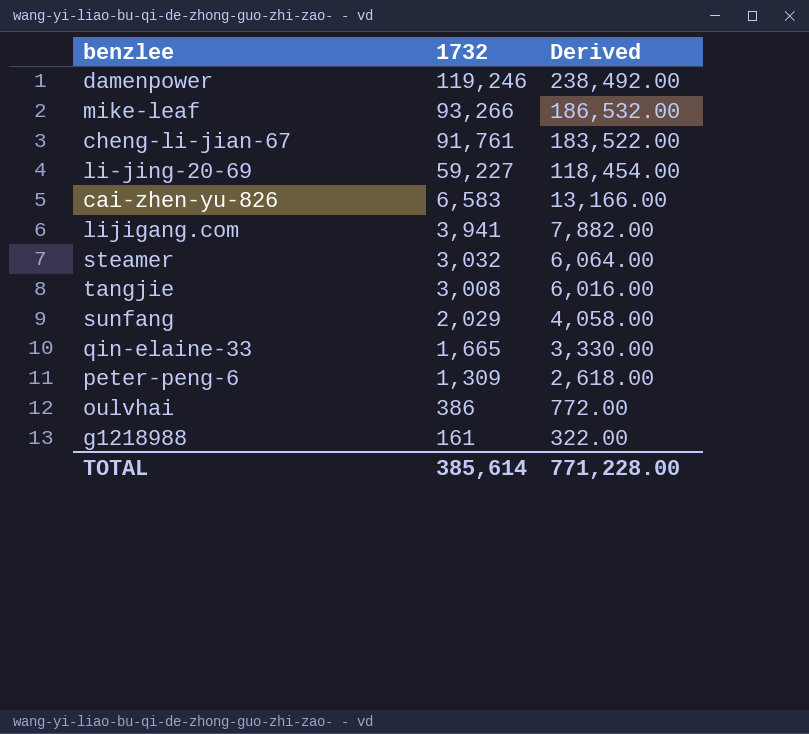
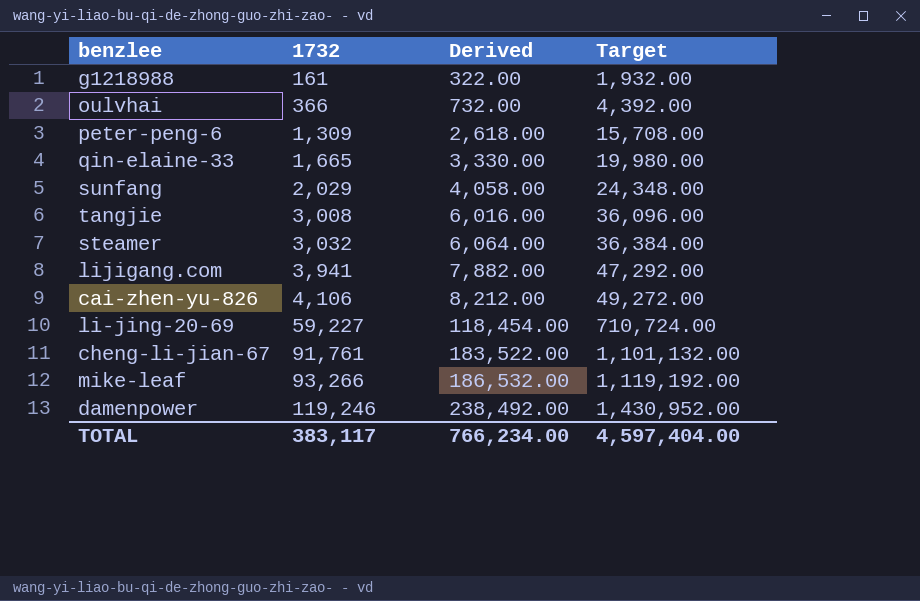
row order: 1732 descending -> 1732 ascending
column Target | formula: none -> [1732] * 12
oulvhai | 1732: 386 -> 366
oulvhai | Derived: 772.00 -> 732.00
cai-zhen-yu-826 | 1732: 6,583 -> 4,106
cai-zhen-yu-826 | Derived: 13,166.00 -> 8,212.00
TOTAL | 1732: 385,614 -> 383,117
TOTAL | Derived: 771,228.00 -> 766,234.00

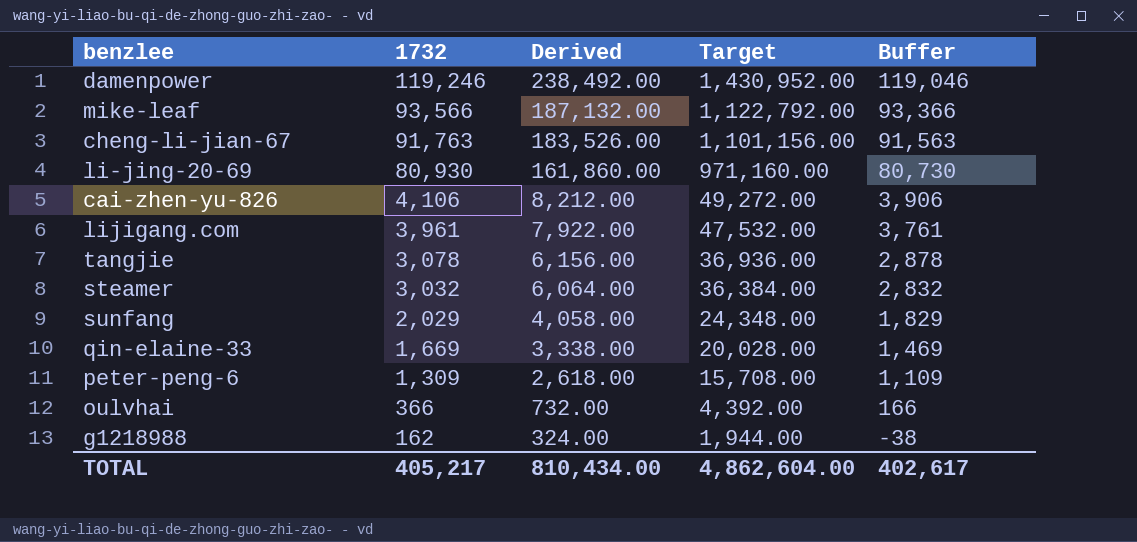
row order: 1732 ascending -> 1732 descending
column Buffer | formula: none -> [1732] - 200
mike-leaf | 1732: 93,266 -> 93,566
mike-leaf | Derived: 186,532.00 -> 187,132.00
mike-leaf | Target: 1,119,192.00 -> 1,122,792.00
cheng-li-jian-67 | 1732: 91,761 -> 91,763
cheng-li-jian-67 | Derived: 183,522.00 -> 183,526.00
cheng-li-jian-67 | Target: 1,101,132.00 -> 1,101,156.00
li-jing-20-69 | 1732: 59,227 -> 80,930
li-jing-20-69 | Derived: 118,454.00 -> 161,860.00
li-jing-20-69 | Target: 710,724.00 -> 971,160.00
lijigang.com | 1732: 3,941 -> 3,961
lijigang.com | Derived: 7,882.00 -> 7,922.00
lijigang.com | Target: 47,292.00 -> 47,532.00
tangjie | 1732: 3,008 -> 3,078
tangjie | Derived: 6,016.00 -> 6,156.00
tangjie | Target: 36,096.00 -> 36,936.00
qin-elaine-33 | 1732: 1,665 -> 1,669
qin-elaine-33 | Derived: 3,330.00 -> 3,338.00
qin-elaine-33 | Target: 19,980.00 -> 20,028.00
g1218988 | 1732: 161 -> 162
g1218988 | Derived: 322.00 -> 324.00
g1218988 | Target: 1,932.00 -> 1,944.00
TOTAL | 1732: 383,117 -> 405,217
TOTAL | Derived: 766,234.00 -> 810,434.00
TOTAL | Target: 4,597,404.00 -> 4,862,604.00

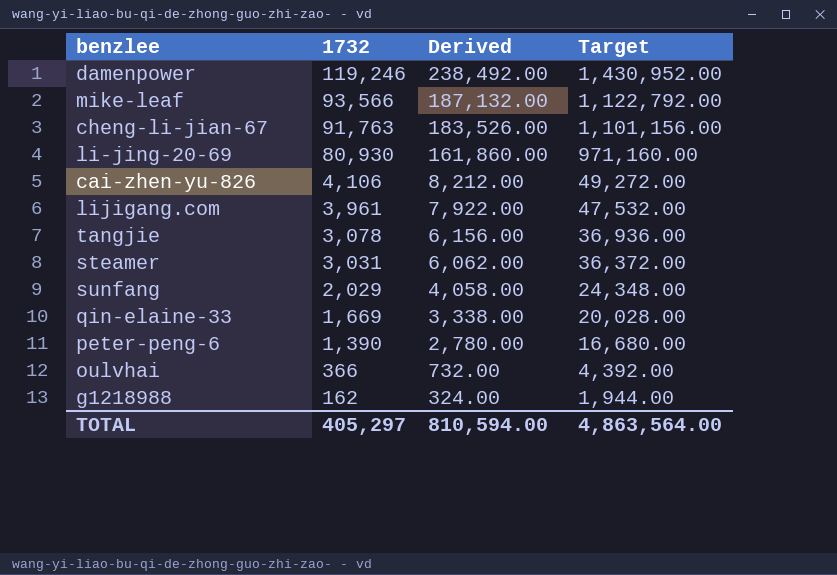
column Buffer | formula: [1732] - 200 -> none
steamer | 1732: 3,032 -> 3,031
steamer | Derived: 6,064.00 -> 6,062.00
steamer | Target: 36,384.00 -> 36,372.00
peter-peng-6 | 1732: 1,309 -> 1,390
peter-peng-6 | Derived: 2,618.00 -> 2,780.00
peter-peng-6 | Target: 15,708.00 -> 16,680.00
TOTAL | 1732: 405,217 -> 405,297
TOTAL | Derived: 810,434.00 -> 810,594.00
TOTAL | Target: 4,862,604.00 -> 4,863,564.00

